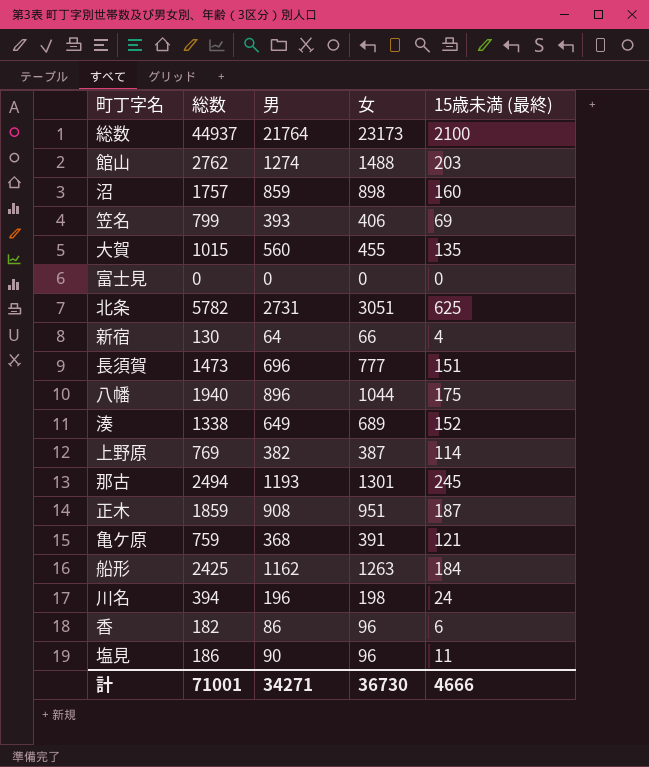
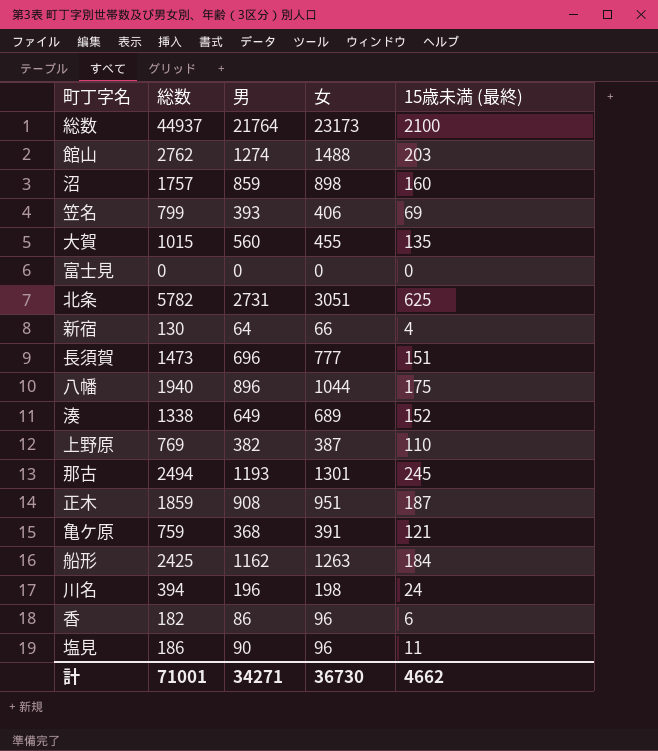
上野原 | 15歳未満 (最終): 114 -> 110
計 | 15歳未満 (最終): 4666 -> 4662

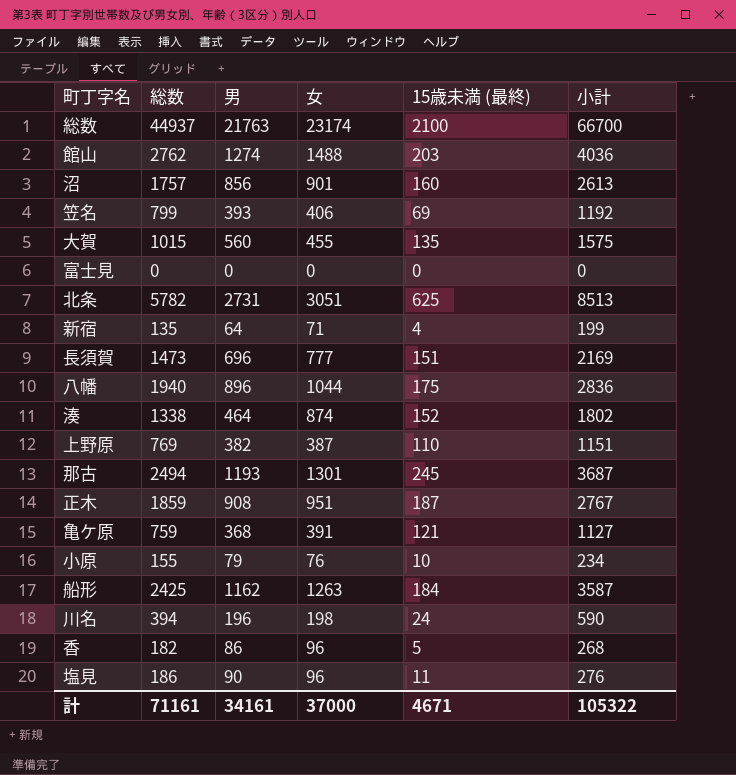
column 小計 | formula: none -> [総数] + [男]
総数 | 男: 21764 -> 21763
総数 | 女: 23173 -> 23174
沼 | 男: 859 -> 856
沼 | 女: 898 -> 901
新宿 | 総数: 130 -> 135
新宿 | 女: 66 -> 71
湊 | 男: 649 -> 464
湊 | 女: 689 -> 874
row 小原: none -> 155 | 79 | 76 | 10 | 234
香 | 15歳未満 (最終): 6 -> 5
計 | 総数: 71001 -> 71161
計 | 男: 34271 -> 34161
計 | 女: 36730 -> 37000
計 | 15歳未満 (最終): 4662 -> 4671

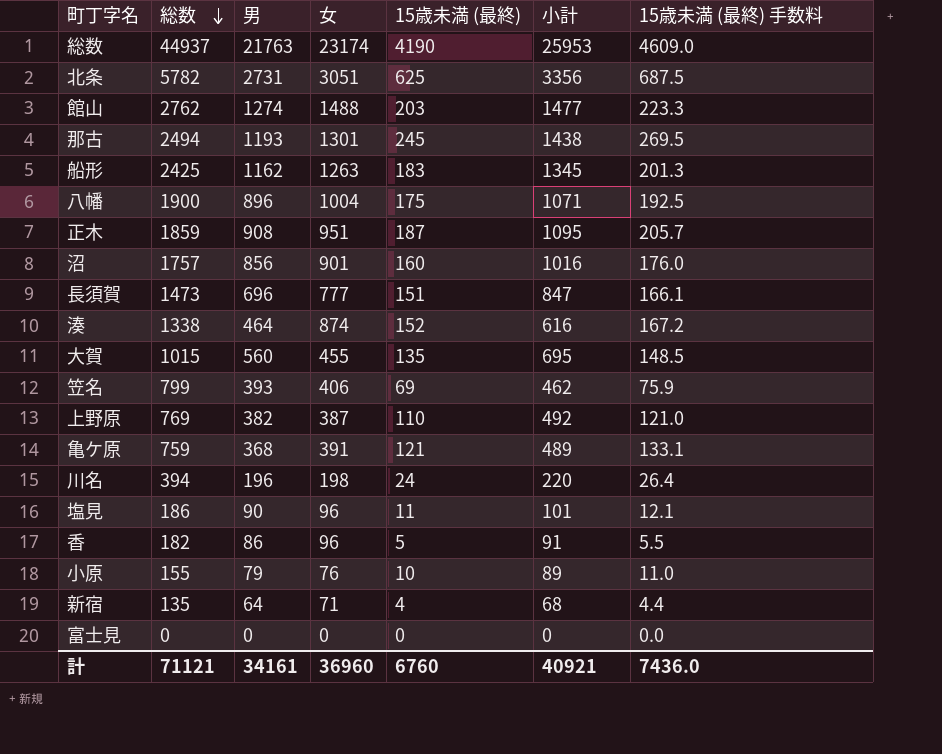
row order: none -> 総数 descending
column 小計 | formula: [総数] + [男] -> [男] + [15歳未満 (最終)]
column 15歳未満 (最終) 手数料 | formula: none -> [15歳未満 (最終)] * 1.1
総数 | 15歳未満 (最終): 2100 -> 4190
船形 | 15歳未満 (最終): 184 -> 183
八幡 | 総数: 1940 -> 1900
八幡 | 女: 1044 -> 1004
計 | 総数: 71161 -> 71121
計 | 女: 37000 -> 36960
計 | 15歳未満 (最終): 4671 -> 6760
計 | 小計: 105322 -> 40921

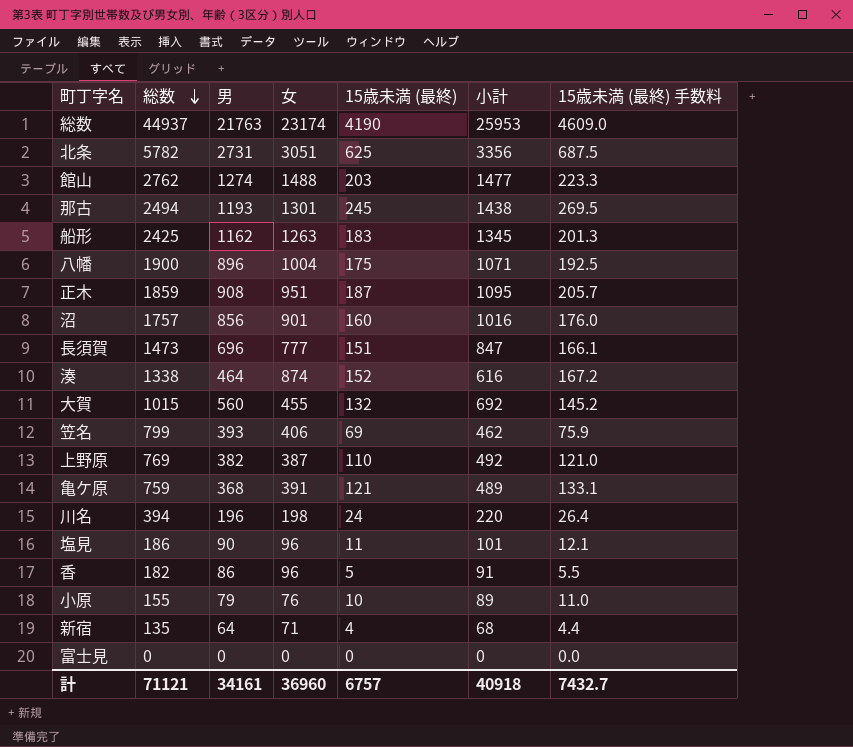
大賀 | 15歳未満 (最終): 135 -> 132
大賀 | 小計: 695 -> 692
大賀 | 15歳未満 (最終) 手数料: 148.5 -> 145.2
計 | 15歳未満 (最終): 6760 -> 6757
計 | 小計: 40921 -> 40918
計 | 15歳未満 (最終) 手数料: 7436.0 -> 7432.7

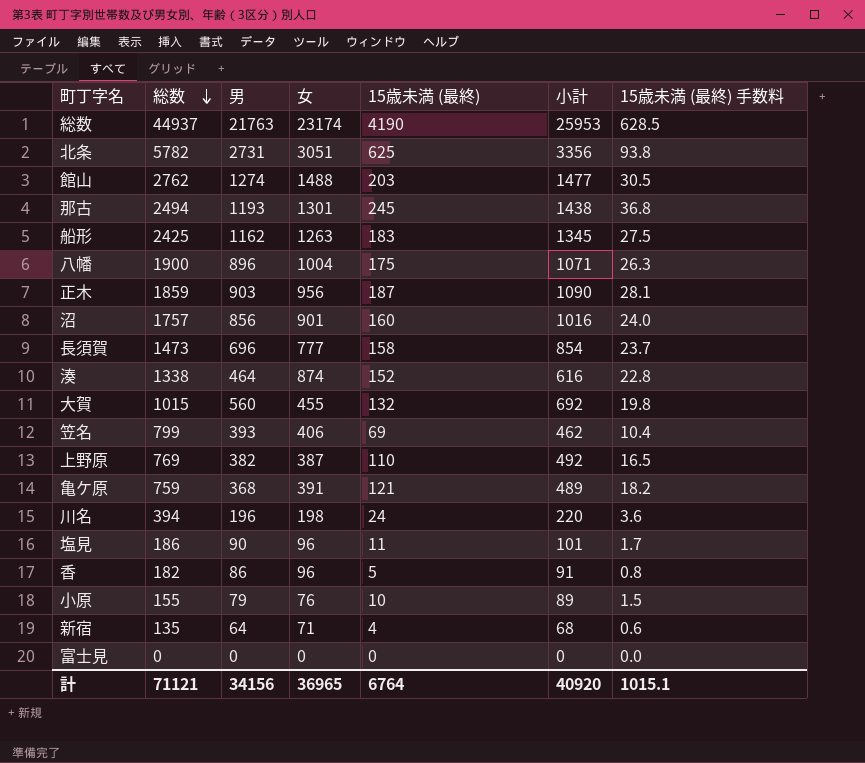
column 15歳未満 (最終) 手数料 | formula: [15歳未満 (最終)] * 1.1 -> [15歳未満 (最終)] * 0.15
正木 | 男: 908 -> 903
正木 | 女: 951 -> 956
正木 | 小計: 1095 -> 1090
長須賀 | 15歳未満 (最終): 151 -> 158
長須賀 | 小計: 847 -> 854
計 | 男: 34161 -> 34156
計 | 女: 36960 -> 36965
計 | 15歳未満 (最終): 6757 -> 6764
計 | 小計: 40918 -> 40920
計 | 15歳未満 (最終) 手数料: 7432.7 -> 1015.1

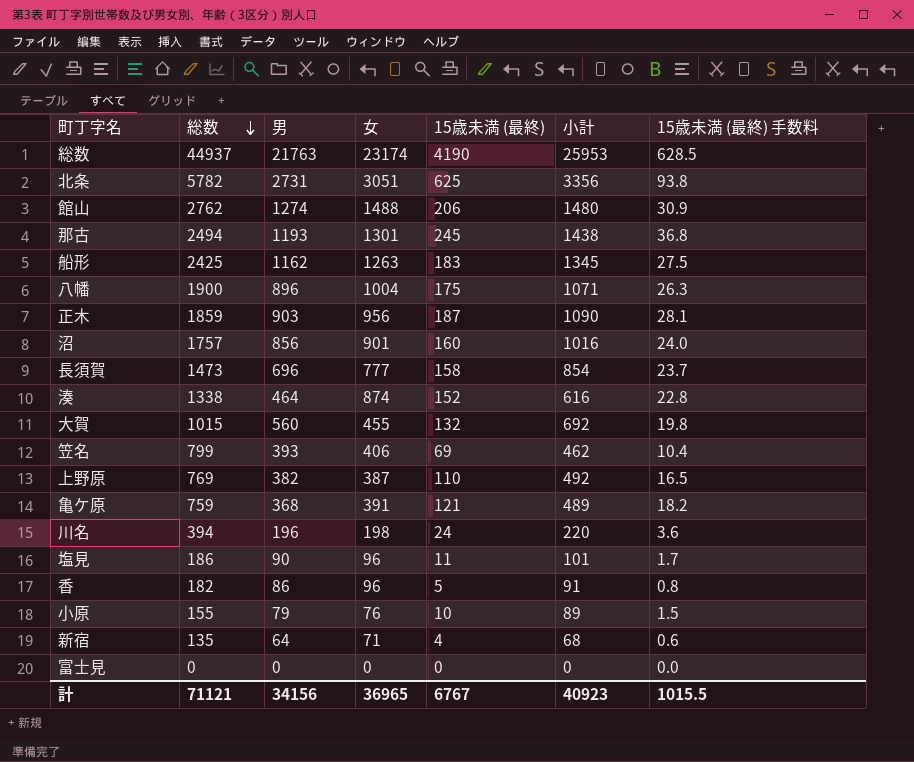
館山 | 15歳未満 (最終): 203 -> 206
館山 | 小計: 1477 -> 1480
館山 | 15歳未満 (最終) 手数料: 30.5 -> 30.9
計 | 15歳未満 (最終): 6764 -> 6767
計 | 小計: 40920 -> 40923
計 | 15歳未満 (最終) 手数料: 1015.1 -> 1015.5

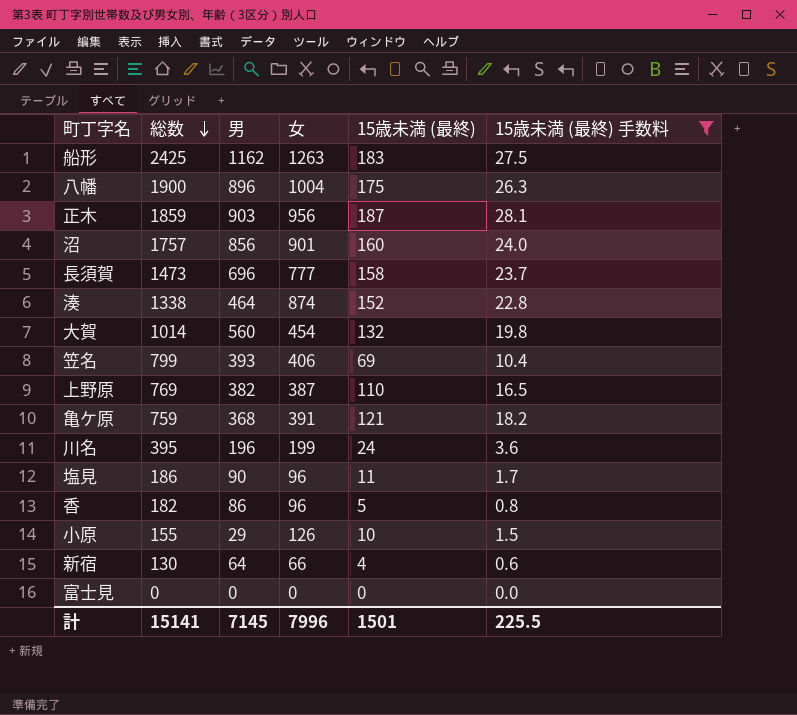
filter: none -> 15歳未満 (最終) 手数料 <= 28.1
column 小計 | formula: [男] + [15歳未満 (最終)] -> none
大賀 | 総数: 1015 -> 1014
大賀 | 女: 455 -> 454
川名 | 総数: 394 -> 395
川名 | 女: 198 -> 199
小原 | 男: 79 -> 29
小原 | 女: 76 -> 126
新宿 | 総数: 135 -> 130
新宿 | 女: 71 -> 66
計 | 総数: 71121 -> 15141
計 | 男: 34156 -> 7145
計 | 女: 36965 -> 7996
計 | 15歳未満 (最終): 6767 -> 1501
計 | 15歳未満 (最終) 手数料: 1015.5 -> 225.5

